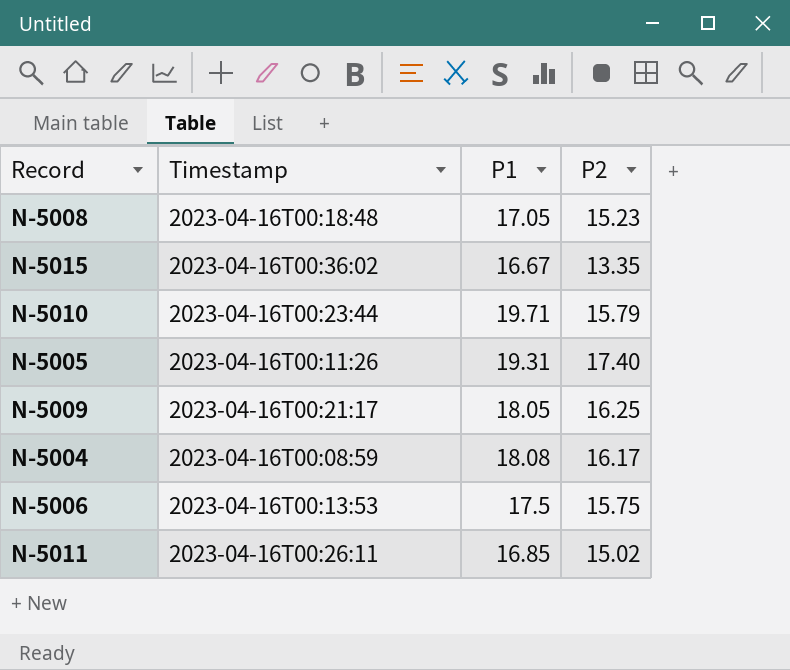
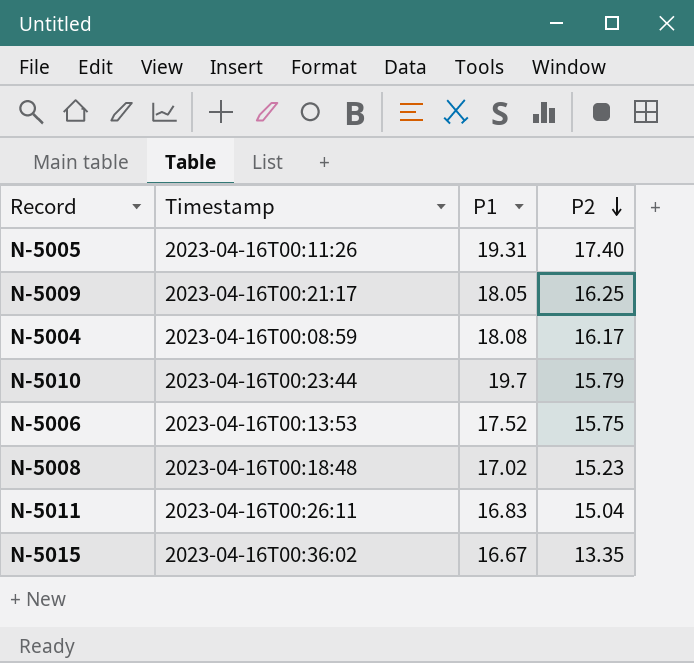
row order: none -> P2 descending
N-5010 | P1: 19.71 -> 19.7
N-5006 | P1: 17.5 -> 17.52
N-5008 | P1: 17.05 -> 17.02
N-5011 | P1: 16.85 -> 16.83
N-5011 | P2: 15.02 -> 15.04

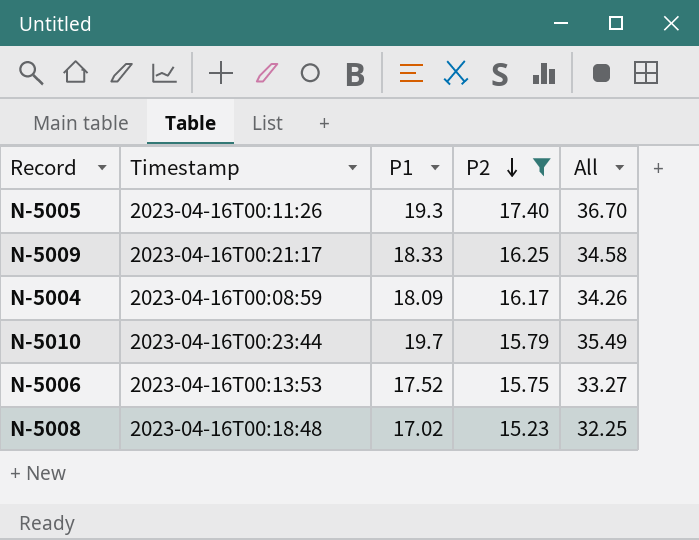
filter: none -> P2 >= 15.23
column All | formula: none -> [P1] + [P2]
N-5005 | P1: 19.31 -> 19.3
N-5009 | P1: 18.05 -> 18.33
N-5004 | P1: 18.08 -> 18.09

